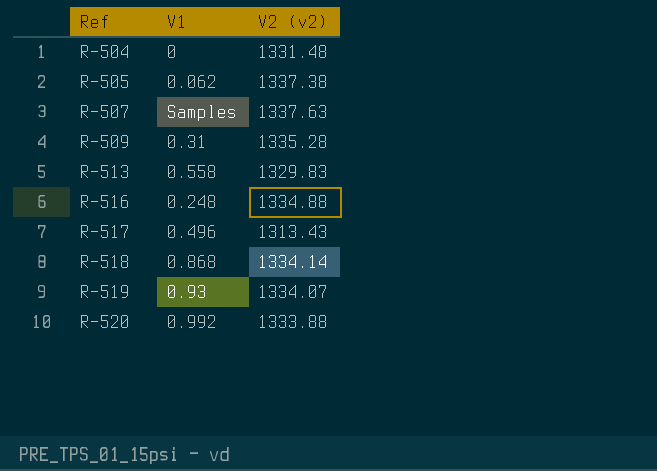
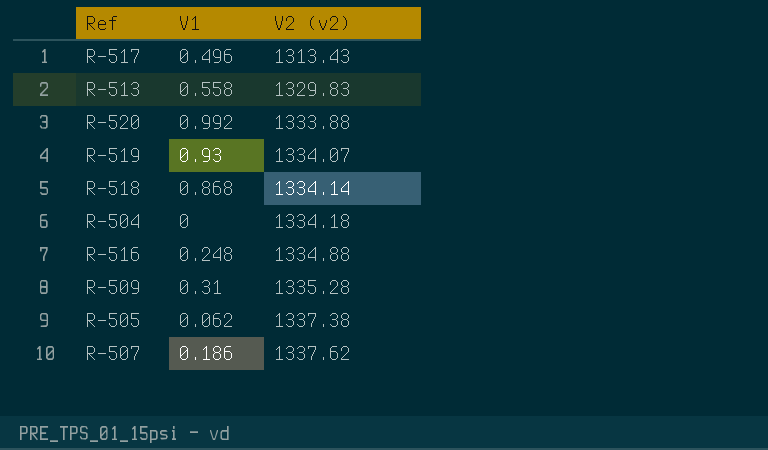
row order: Ref ascending -> V2 (v2) ascending
R-504 | V2 (v2): 1331.48 -> 1334.18
R-507 | V1: Samples -> 0.186
R-507 | V2 (v2): 1337.63 -> 1337.62

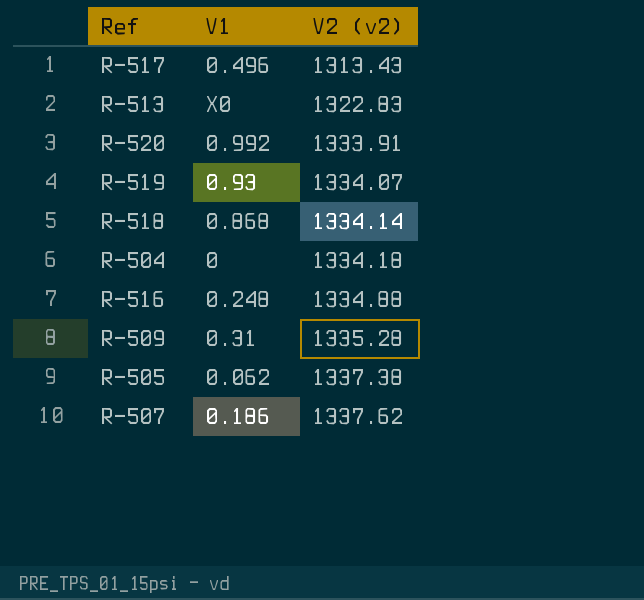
R-513 | V1: 0.558 -> X0
R-513 | V2 (v2): 1329.83 -> 1322.83
R-520 | V2 (v2): 1333.88 -> 1333.91

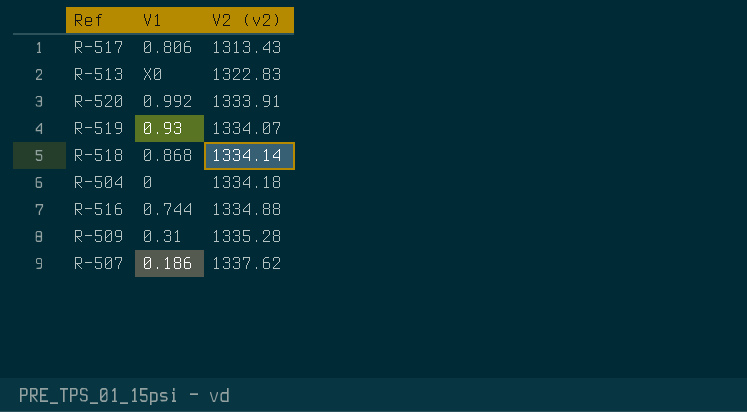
row R-505: 0.062 | 1337.38 -> none
R-517 | V1: 0.496 -> 0.806
R-516 | V1: 0.248 -> 0.744

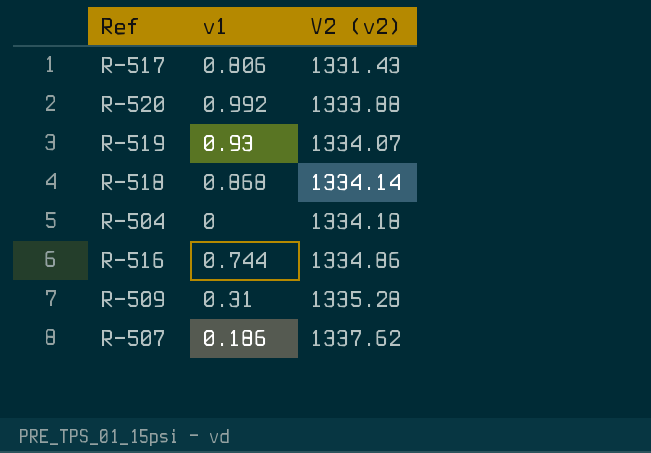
column name: V1 -> v1
row R-513: X0 | 1322.83 -> none
R-517 | V2 (v2): 1313.43 -> 1331.43
R-520 | V2 (v2): 1333.91 -> 1333.88
R-516 | V2 (v2): 1334.88 -> 1334.86

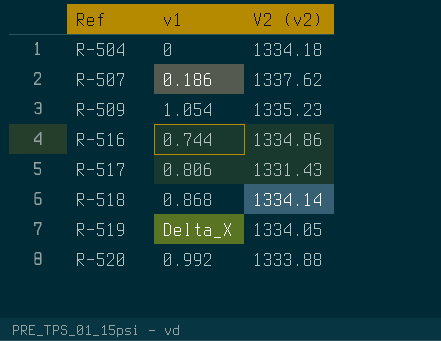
row order: V2 (v2) ascending -> Ref ascending
R-509 | v1: 0.31 -> 1.054
R-509 | V2 (v2): 1335.28 -> 1335.23
R-519 | v1: 0.93 -> Delta_X
R-519 | V2 (v2): 1334.07 -> 1334.05

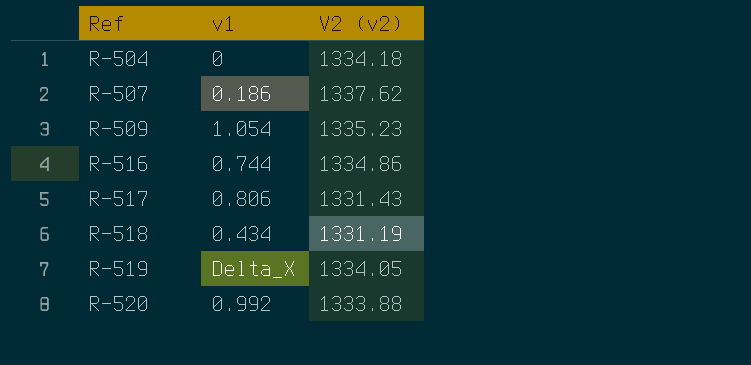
R-518 | v1: 0.868 -> 0.434
R-518 | V2 (v2): 1334.14 -> 1331.19

